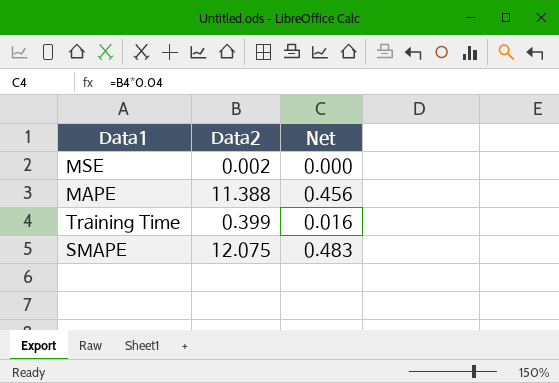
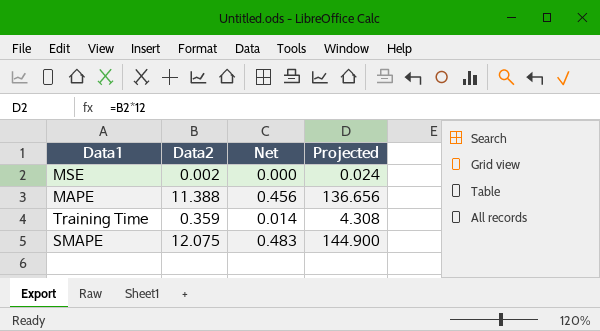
column Projected | formula: none -> [Data2] * 12
Training Time | Data2: 0.399 -> 0.359
Training Time | Net: 0.016 -> 0.014

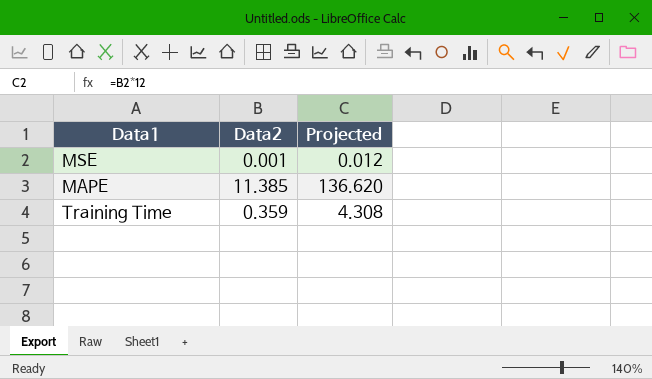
column Net | formula: [Data2] * 0.04 -> none
row SMAPE: 12.075 | 0.483 | 144.900 -> none
MSE | Data2: 0.002 -> 0.001
MSE | Projected: 0.024 -> 0.012
MAPE | Data2: 11.388 -> 11.385
MAPE | Projected: 136.656 -> 136.620

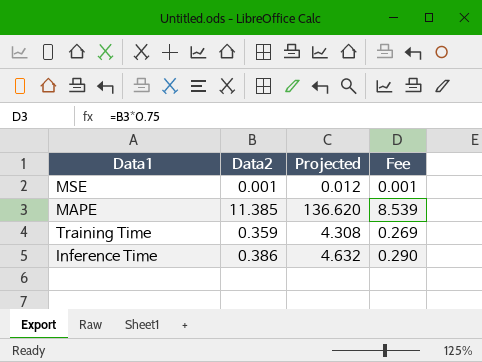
column Fee | formula: none -> [Data2] * 0.75
row Inference Time: none -> 0.386 | 4.632 | 0.290

